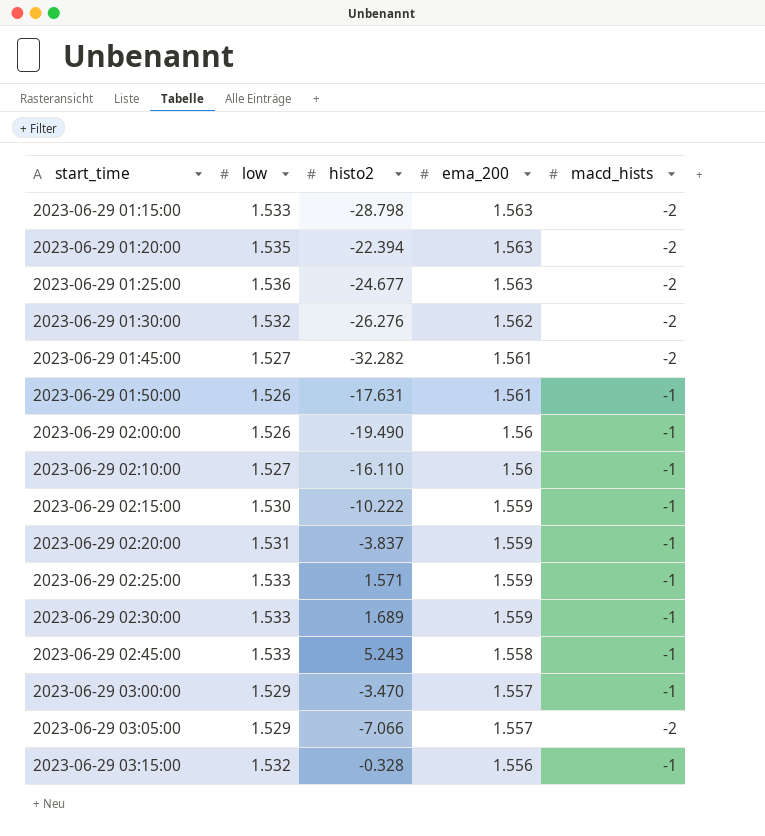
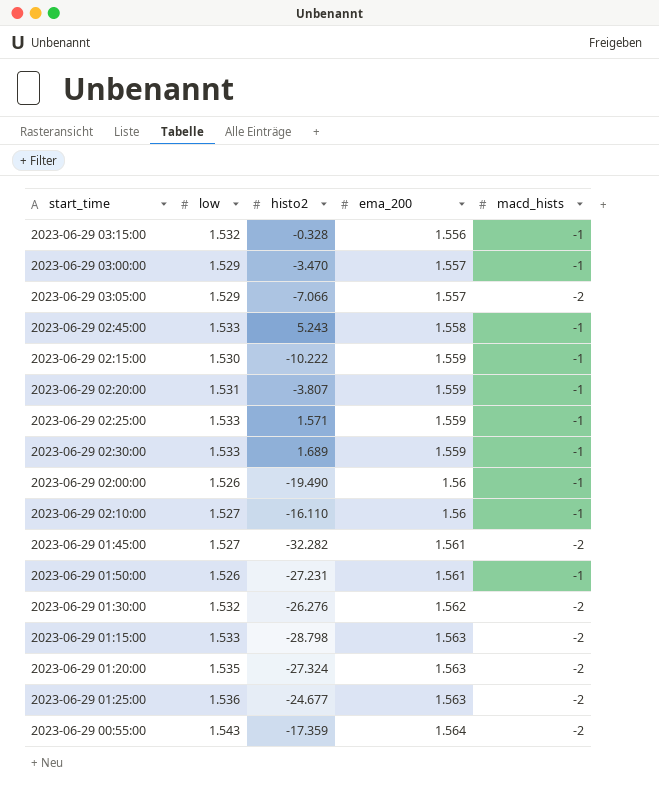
row order: start_time ascending -> ema_200 ascending
2023-06-29 02:20:00 | histo2: -3.837 -> -3.807
2023-06-29 01:50:00 | histo2: -17.631 -> -27.231
2023-06-29 01:20:00 | histo2: -22.394 -> -27.324
row 2023-06-29 00:55:00: none -> 1.543 | -17.359 | 1.564 | -2

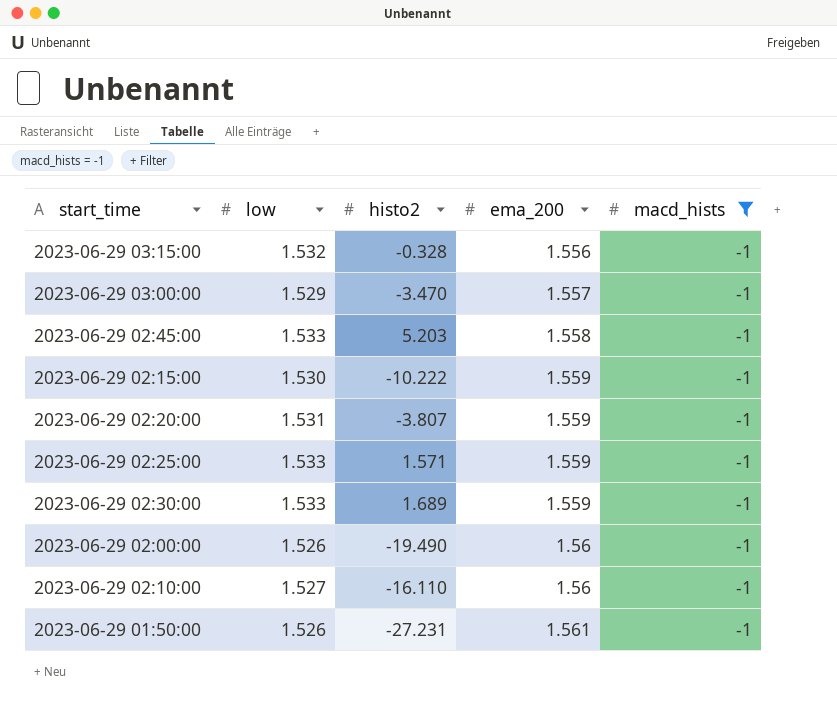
filter: none -> macd_hists = -1
2023-06-29 02:45:00 | histo2: 5.243 -> 5.203

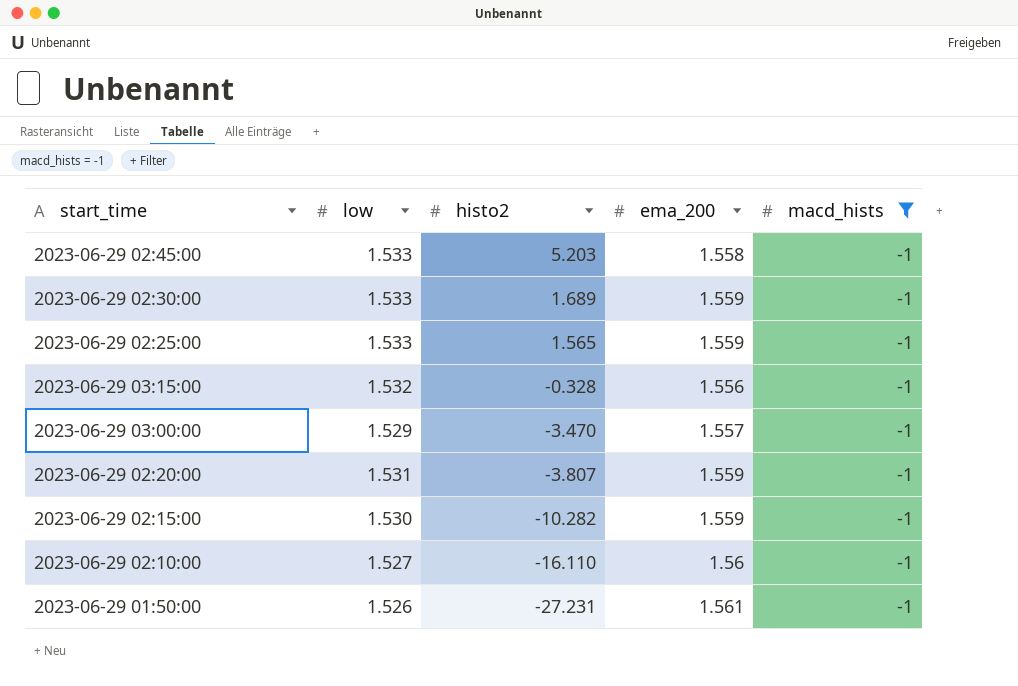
row order: ema_200 ascending -> histo2 descending
row 2023-06-29 02:00:00: 1.526 | -19.490 | 1.56 | -1 -> none
2023-06-29 02:25:00 | histo2: 1.571 -> 1.565
2023-06-29 02:15:00 | histo2: -10.222 -> -10.282

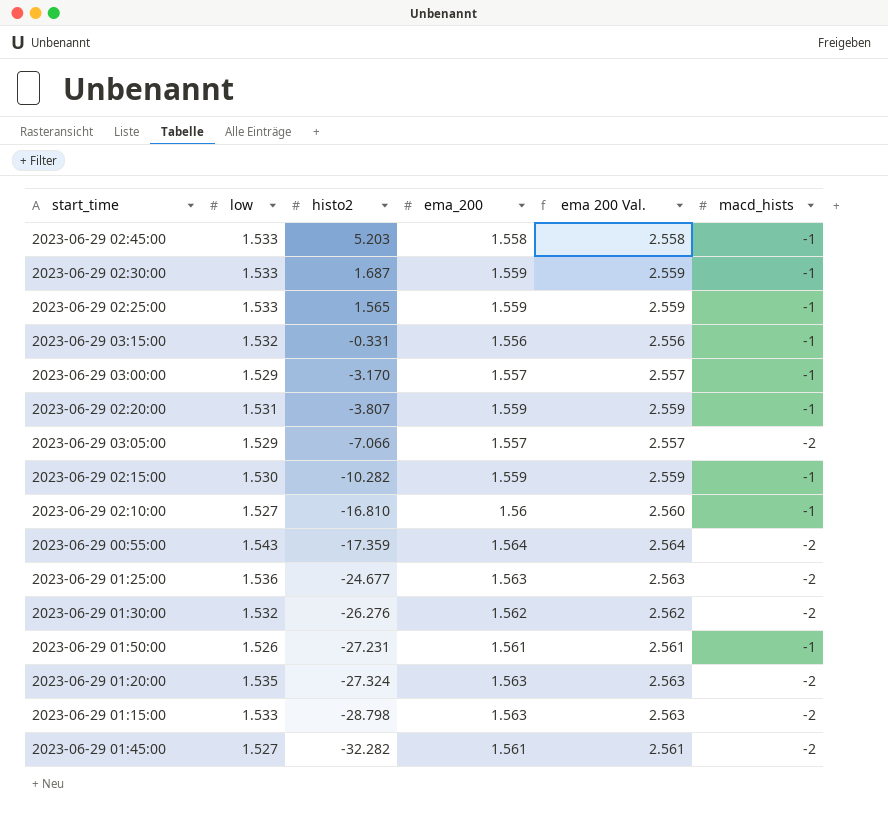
filter: macd_hists = -1 -> none
column ema 200 Val. | formula: none -> [ema_200] + 1
2023-06-29 02:30:00 | histo2: 1.689 -> 1.687
2023-06-29 03:15:00 | histo2: -0.328 -> -0.331
2023-06-29 03:00:00 | histo2: -3.470 -> -3.170
2023-06-29 02:10:00 | histo2: -16.110 -> -16.810

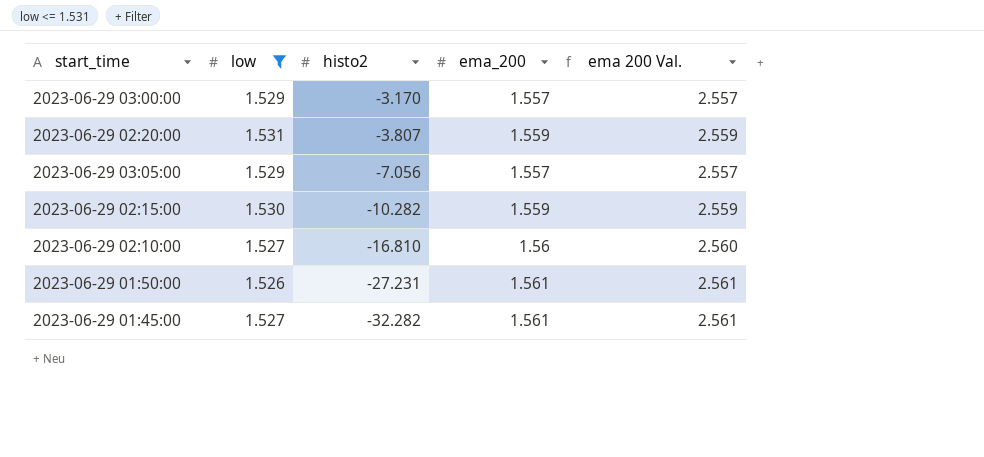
filter: none -> low <= 1.531
column macd_hists | position: 6 -> none
2023-06-29 03:05:00 | histo2: -7.066 -> -7.056

